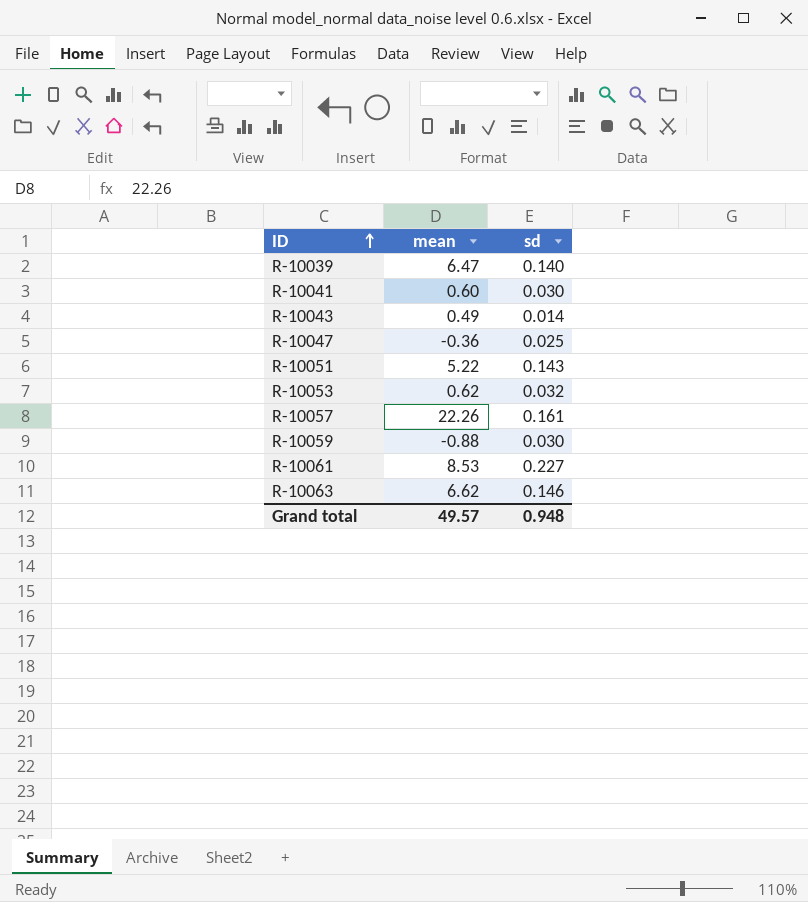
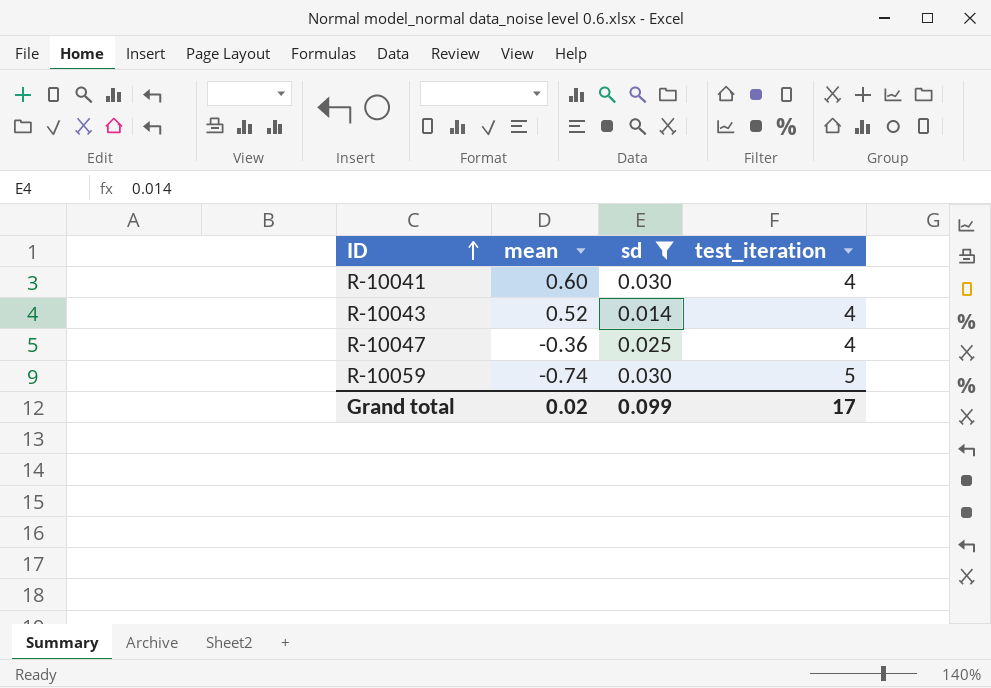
filter: none -> sd <= 0.030
column test_iteration | position: none -> 4
R-10043 | mean: 0.49 -> 0.52
R-10059 | mean: -0.88 -> -0.74
Grand total | mean: 49.57 -> 0.02
Grand total | sd: 0.948 -> 0.099

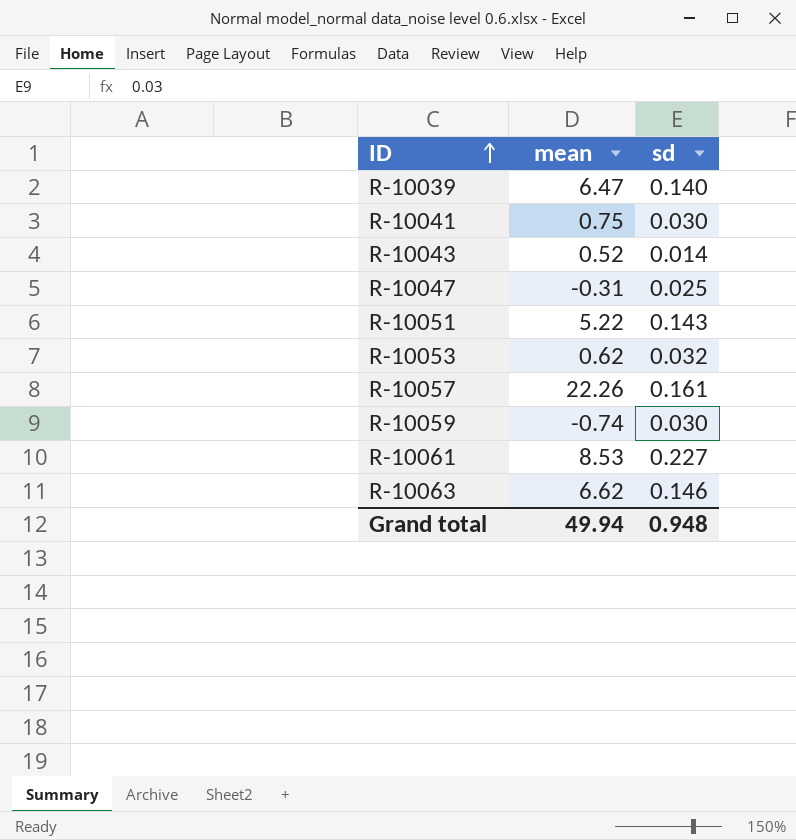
filter: sd <= 0.030 -> none
column test_iteration | position: 4 -> none
R-10041 | mean: 0.60 -> 0.75
R-10047 | mean: -0.36 -> -0.31
Grand total | mean: 0.02 -> 49.94
Grand total | sd: 0.099 -> 0.948

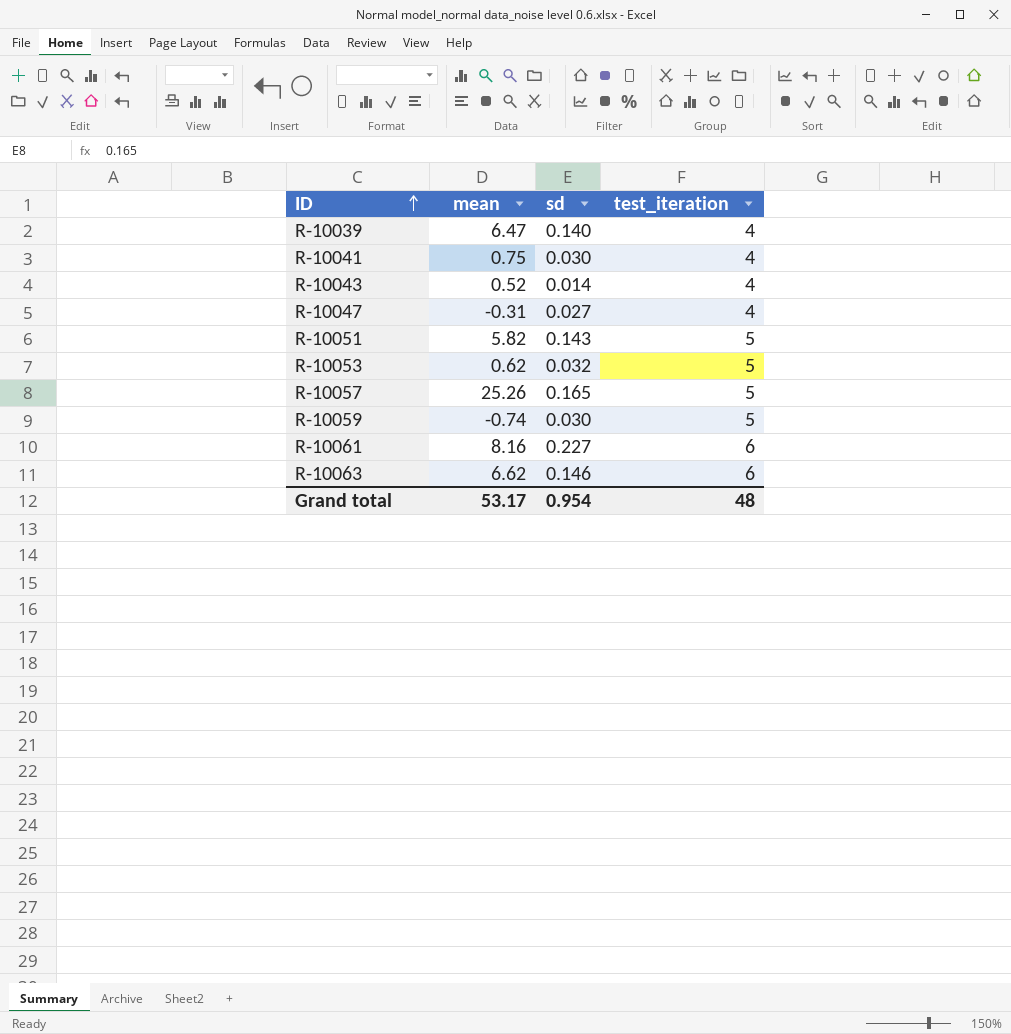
column test_iteration | position: none -> 4
R-10047 | sd: 0.025 -> 0.027
R-10051 | mean: 5.22 -> 5.82
R-10057 | mean: 22.26 -> 25.26
R-10057 | sd: 0.161 -> 0.165
R-10061 | mean: 8.53 -> 8.16
Grand total | mean: 49.94 -> 53.17
Grand total | sd: 0.948 -> 0.954

